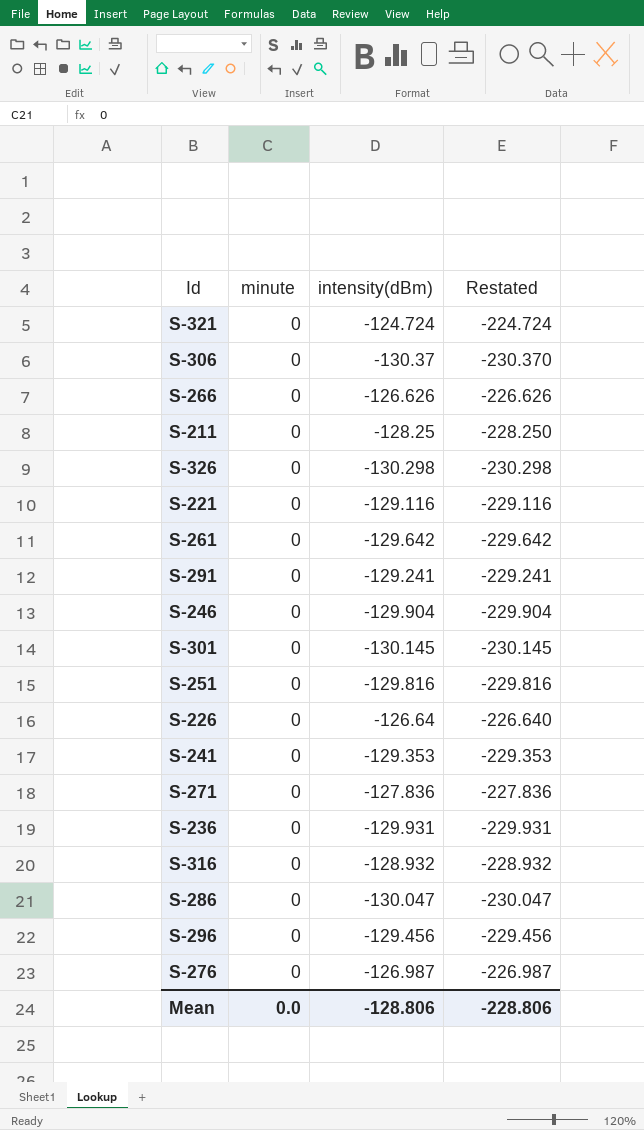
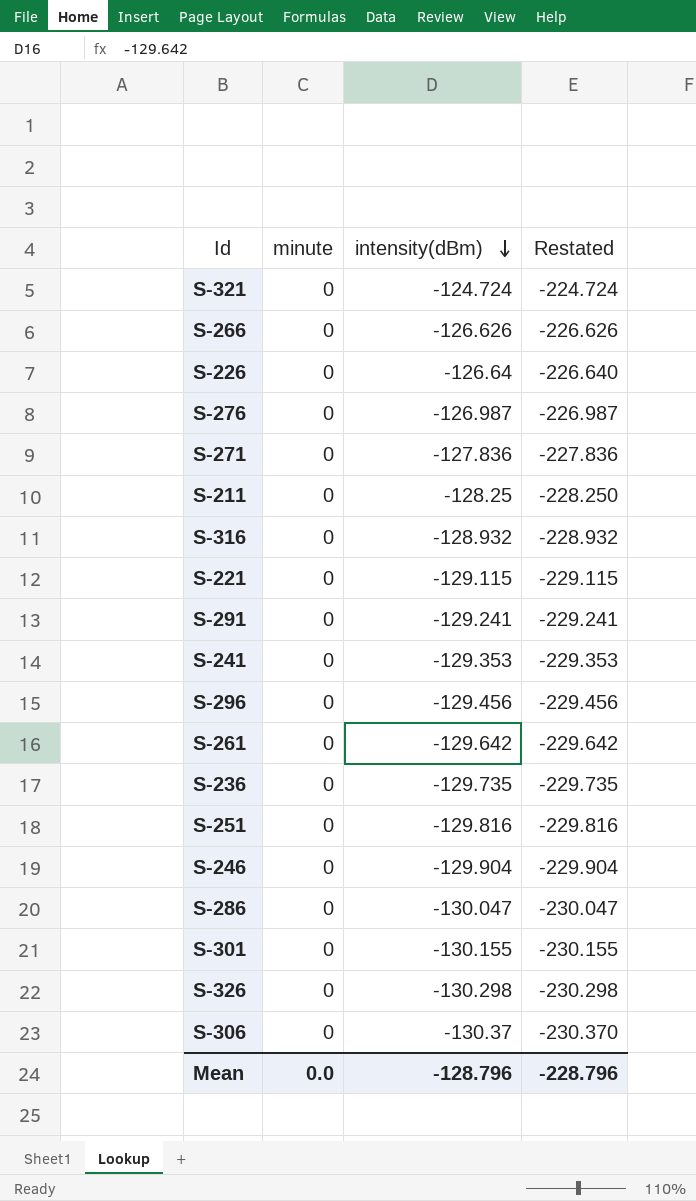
row order: none -> intensity(dBm) descending
S-221 | intensity(dBm): -129.116 -> -129.115
S-221 | Restated: -229.116 -> -229.115
S-236 | intensity(dBm): -129.931 -> -129.735
S-236 | Restated: -229.931 -> -229.735
S-301 | intensity(dBm): -130.145 -> -130.155
S-301 | Restated: -230.145 -> -230.155
Mean | intensity(dBm): -128.806 -> -128.796
Mean | Restated: -228.806 -> -228.796

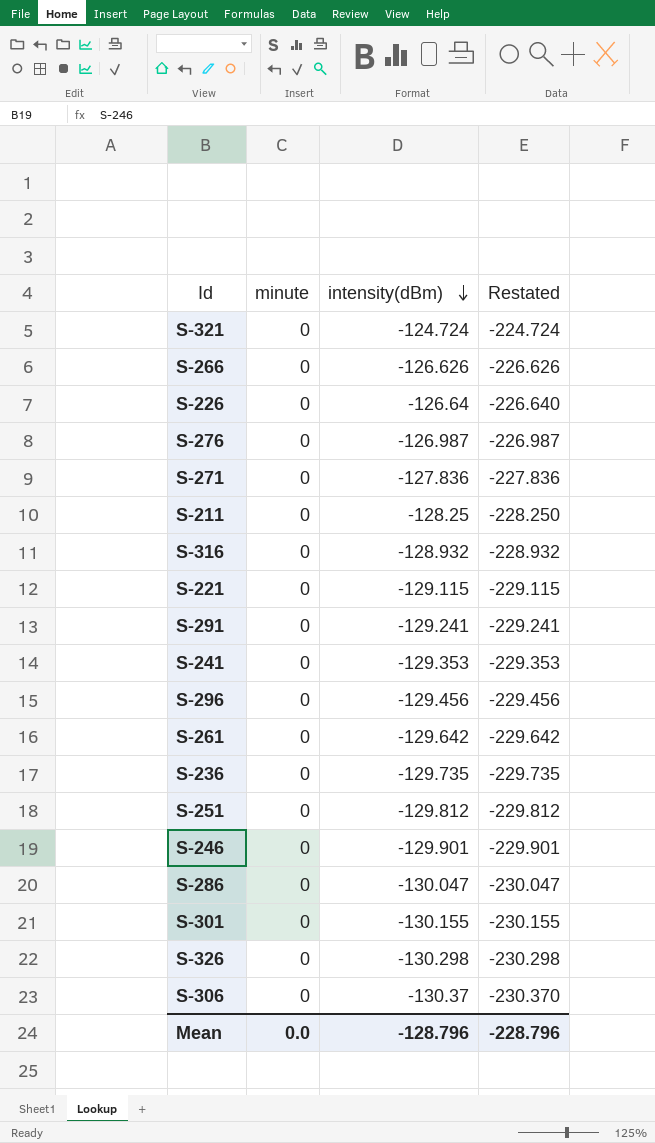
S-251 | intensity(dBm): -129.816 -> -129.812
S-251 | Restated: -229.816 -> -229.812
S-246 | intensity(dBm): -129.904 -> -129.901
S-246 | Restated: -229.904 -> -229.901

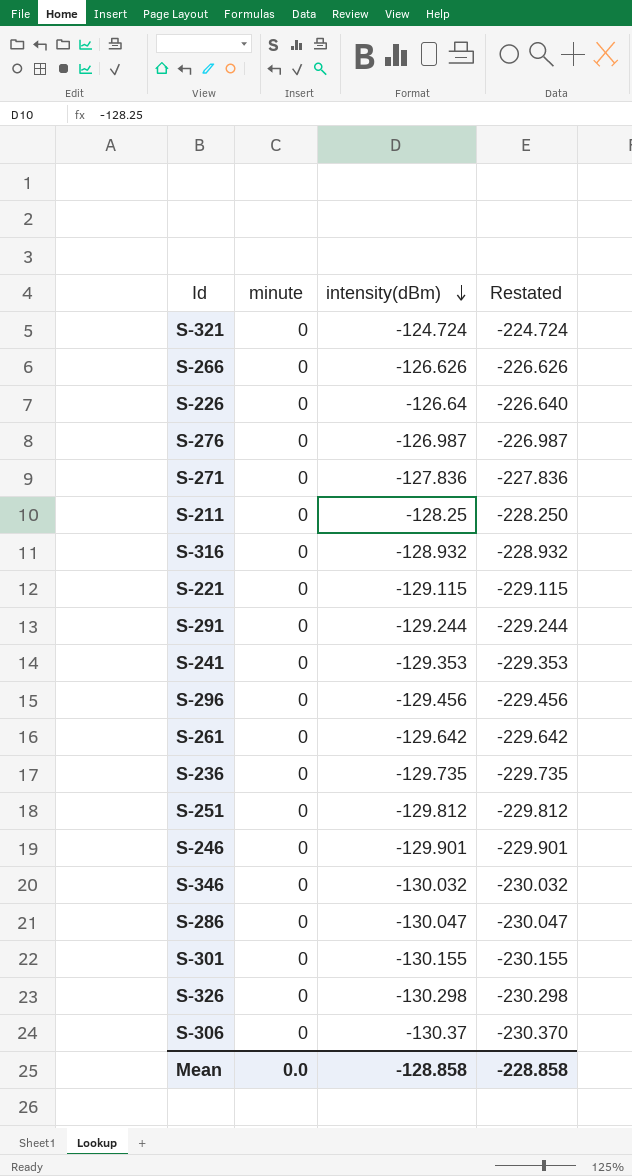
S-291 | intensity(dBm): -129.241 -> -129.244
S-291 | Restated: -229.241 -> -229.244
row S-346: none -> 0 | -130.032 | -230.032
Mean | intensity(dBm): -128.796 -> -128.858
Mean | Restated: -228.796 -> -228.858

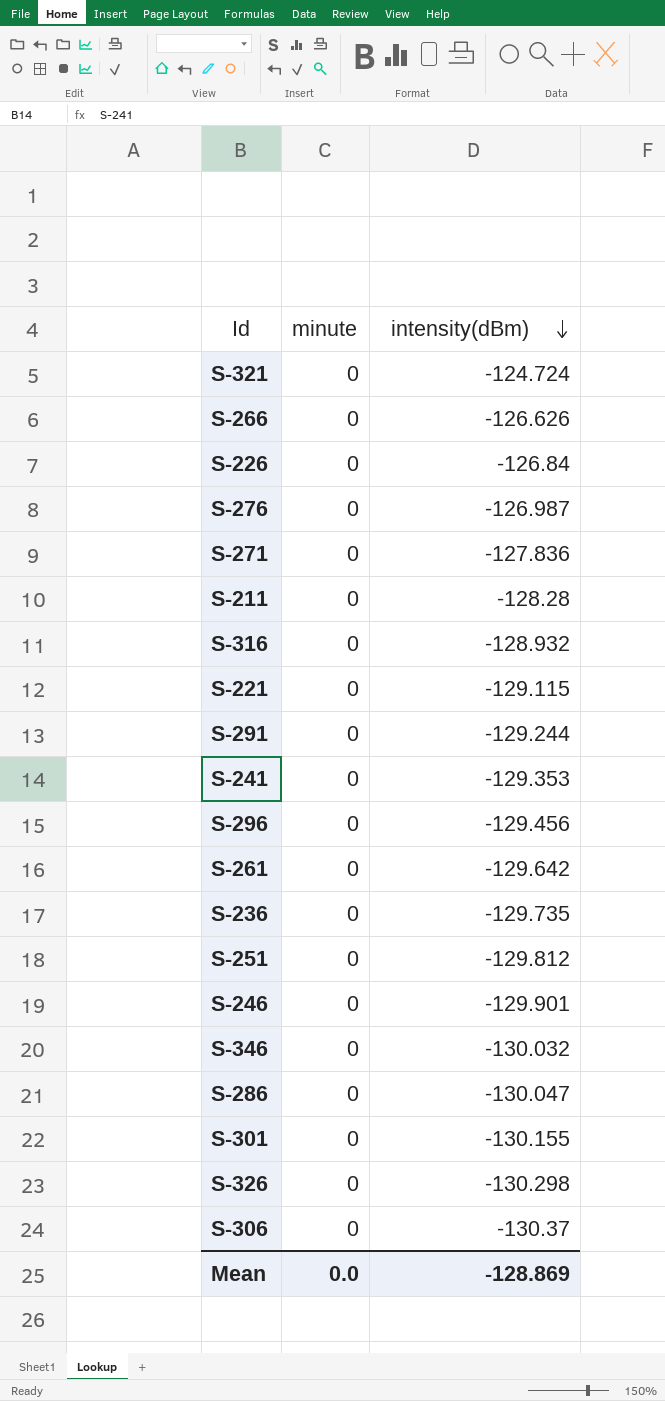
column Restated | formula: [intensity(dBm)] - 100 -> none
S-226 | intensity(dBm): -126.64 -> -126.84
S-211 | intensity(dBm): -128.25 -> -128.28
Mean | intensity(dBm): -128.858 -> -128.869

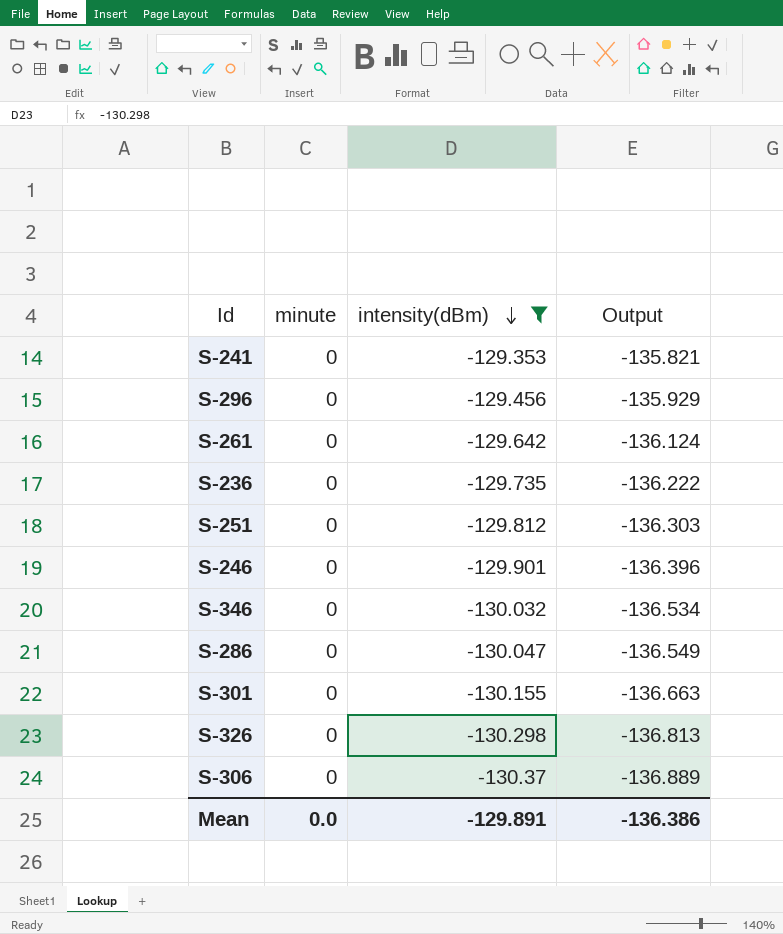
filter: none -> intensity(dBm) <= -129.353
column Output | formula: none -> [intensity(dBm)] * 1.05
Mean | intensity(dBm): -128.869 -> -129.891

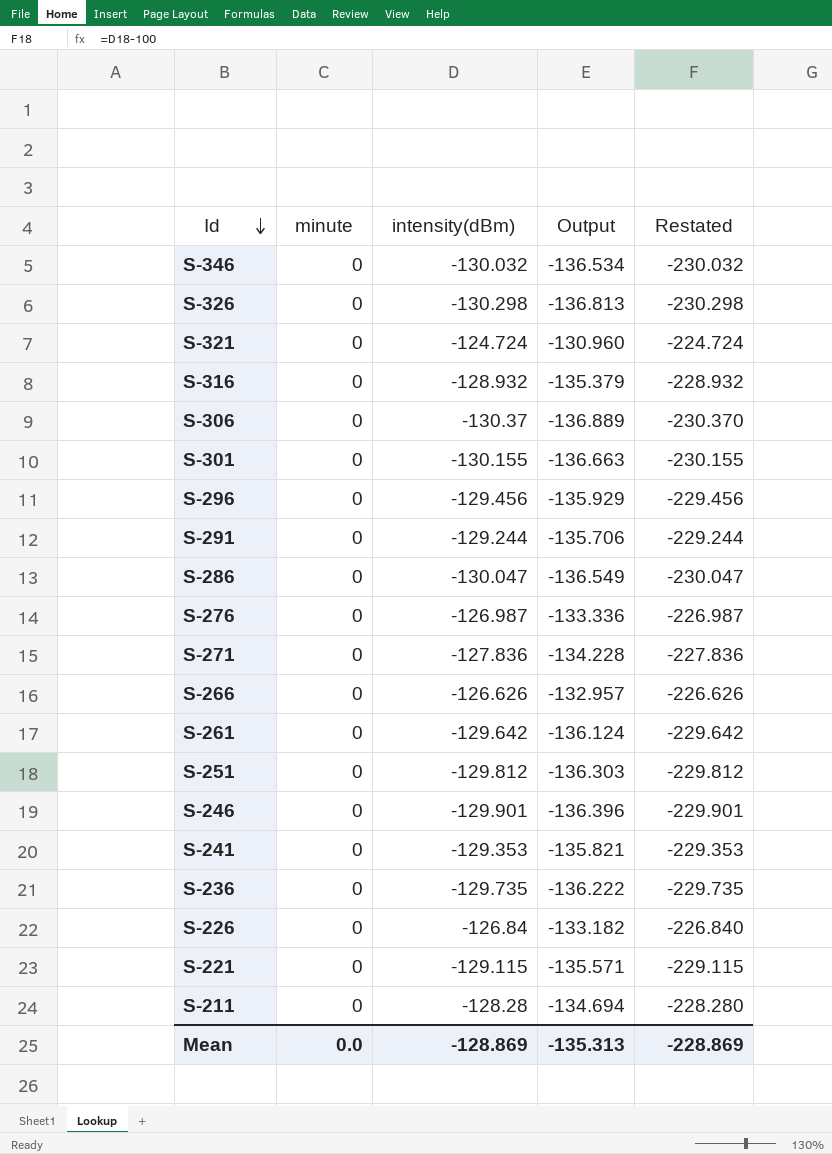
filter: intensity(dBm) <= -129.353 -> none
row order: intensity(dBm) descending -> Id descending
column Restated | formula: none -> [intensity(dBm)] - 100
Mean | intensity(dBm): -129.891 -> -128.869
Mean | Output: -136.386 -> -135.313

